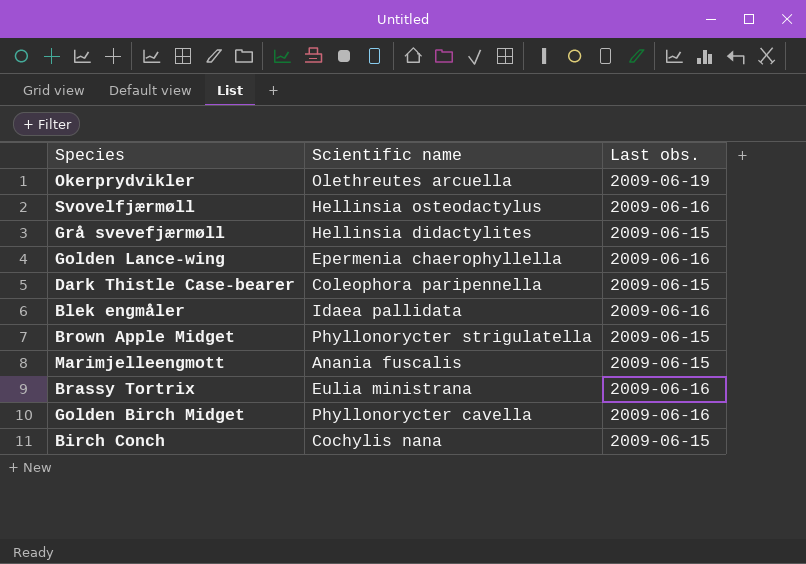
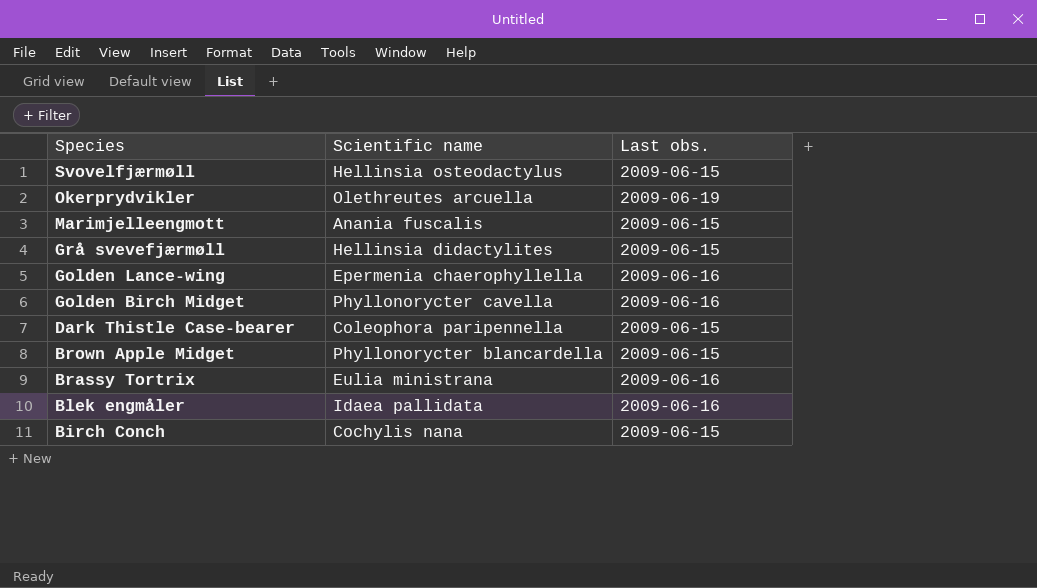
row order: none -> Species descending
Svovelfjærmøll | Last obs.: 2009-06-16 -> 2009-06-15
Brown Apple Midget | Scientific name: Phyllonorycter strigulatella -> Phyllonorycter blancardella

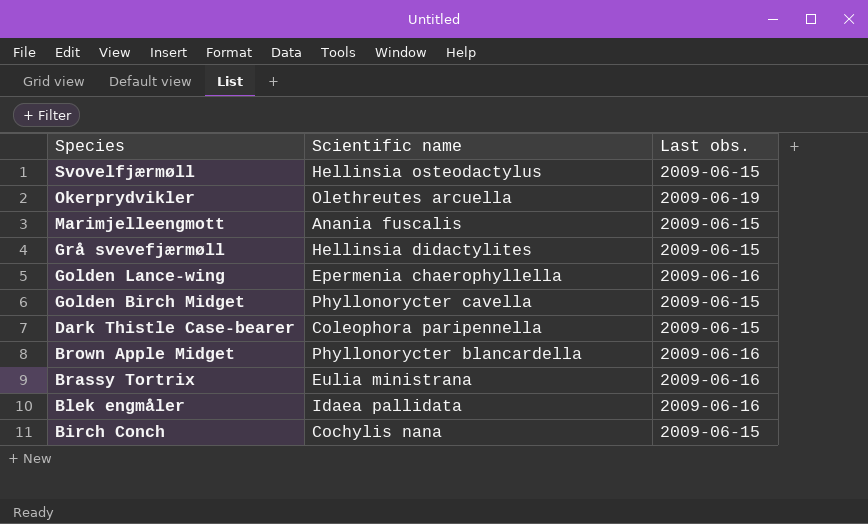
Golden Birch Midget | Last obs.: 2009-06-16 -> 2009-06-15
Brown Apple Midget | Last obs.: 2009-06-15 -> 2009-06-16

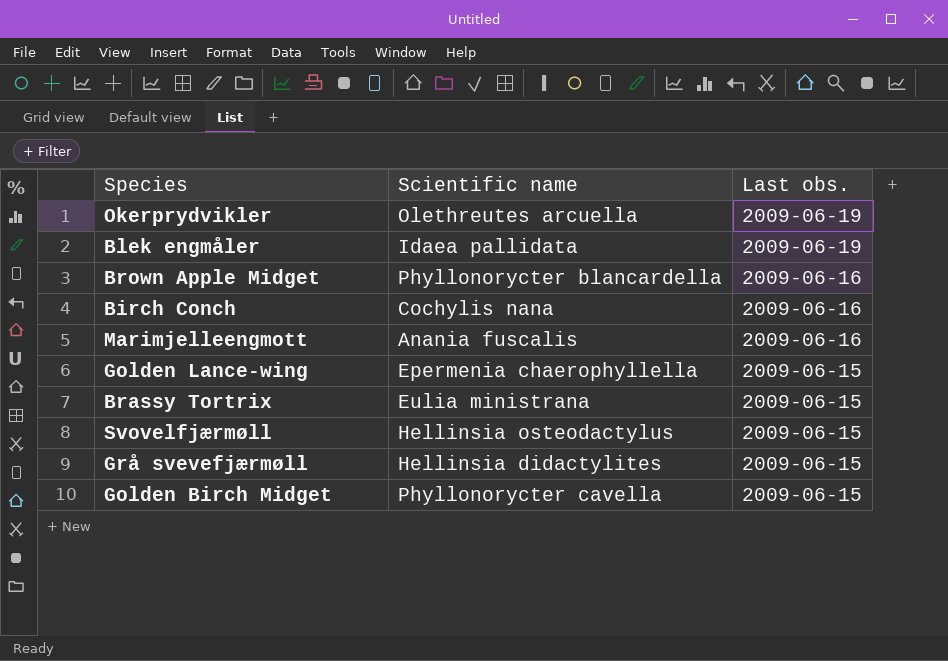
row order: Species descending -> Last obs. descending
row Dark Thistle Case-bearer: Coleophora paripennella | 2009-06-15 -> none
Blek engmåler | Last obs.: 2009-06-16 -> 2009-06-19
Birch Conch | Last obs.: 2009-06-15 -> 2009-06-16
Marimjelleengmott | Last obs.: 2009-06-15 -> 2009-06-16
Golden Lance-wing | Last obs.: 2009-06-16 -> 2009-06-15
Brassy Tortrix | Last obs.: 2009-06-16 -> 2009-06-15

